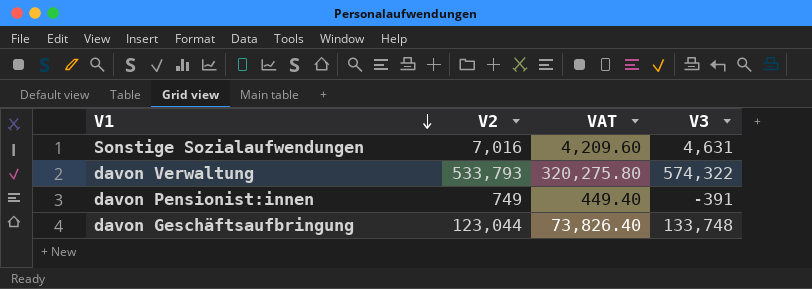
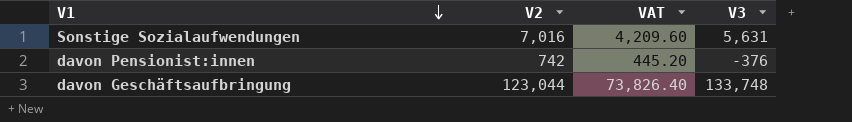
row davon Verwaltung: 533,793 | 320,275.80 | 574,322 -> none
Sonstige Sozialaufwendungen | V3: 4,631 -> 5,631
davon Pensionist:innen | V2: 749 -> 742
davon Pensionist:innen | VAT: 449.40 -> 445.20
davon Pensionist:innen | V3: -391 -> -376

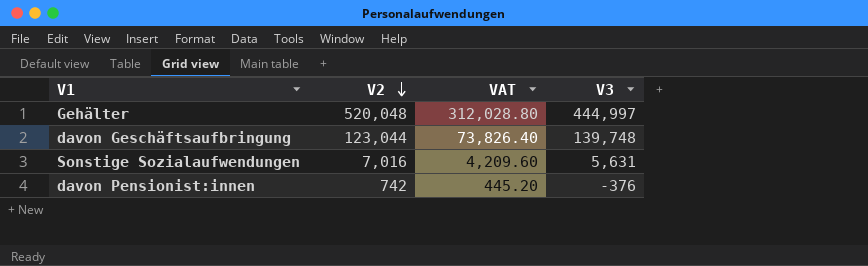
row order: V1 descending -> V2 descending
row Gehälter: none -> 520,048 | 312,028.80 | 444,997
davon Geschäftsaufbringung | V3: 133,748 -> 139,748

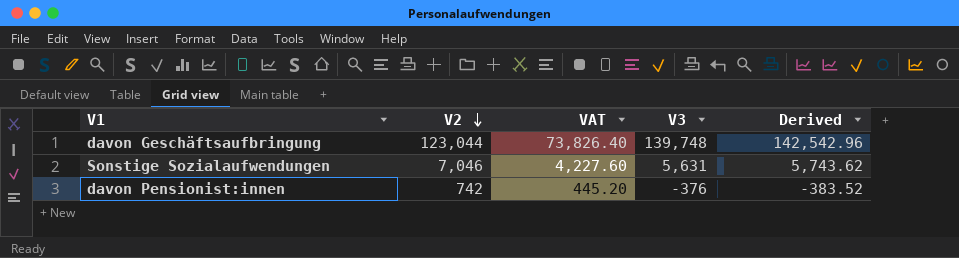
column Derived | formula: none -> [V3] * 1.02
row Gehälter: 520,048 | 312,028.80 | 444,997 -> none
Sonstige Sozialaufwendungen | V2: 7,016 -> 7,046
Sonstige Sozialaufwendungen | VAT: 4,209.60 -> 4,227.60

